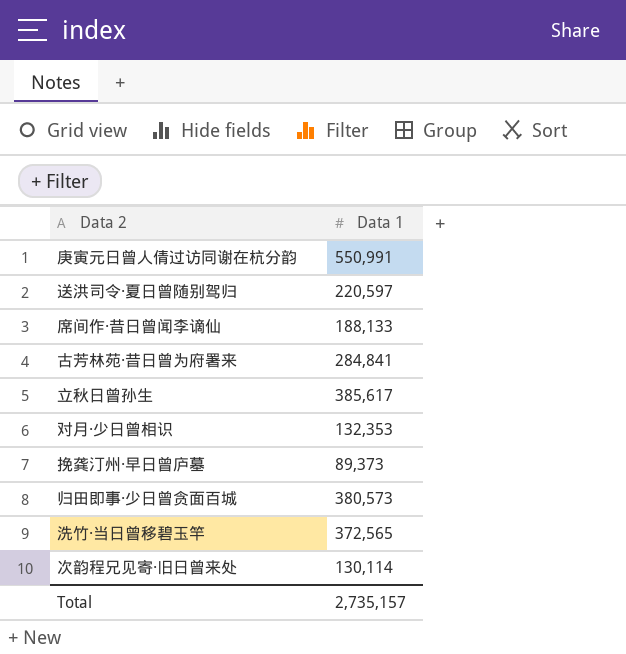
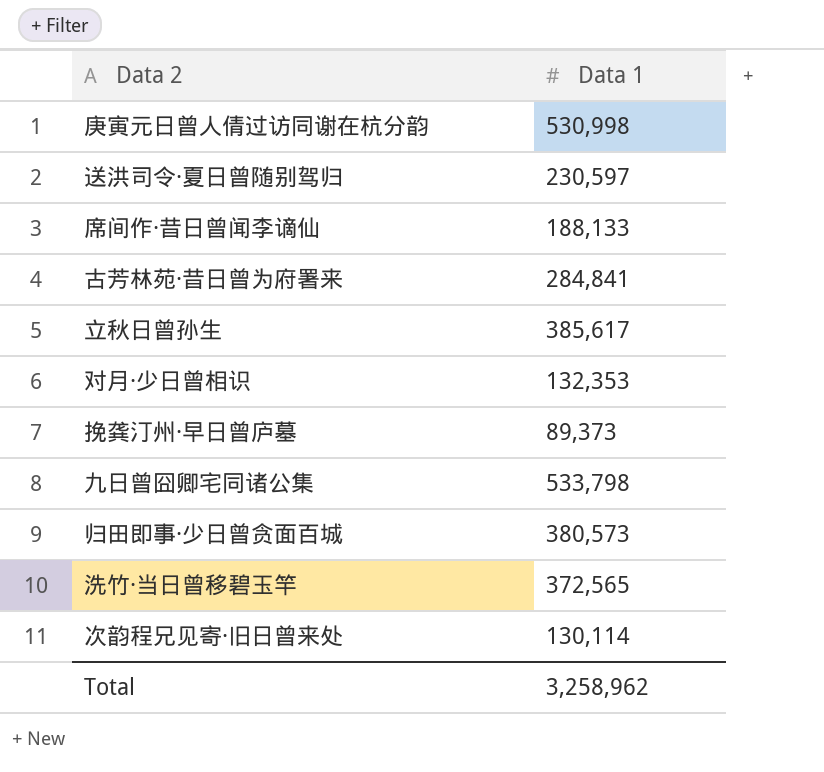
庚寅元日曾人倩过访同谢在杭分韵 | Data 1: 550,991 -> 530,998
送洪司令·夏日曾随别驾归 | Data 1: 220,597 -> 230,597
row 九日曾囧卿宅同诸公集: none -> 533,798
Total | Data 1: 2,735,157 -> 3,258,962

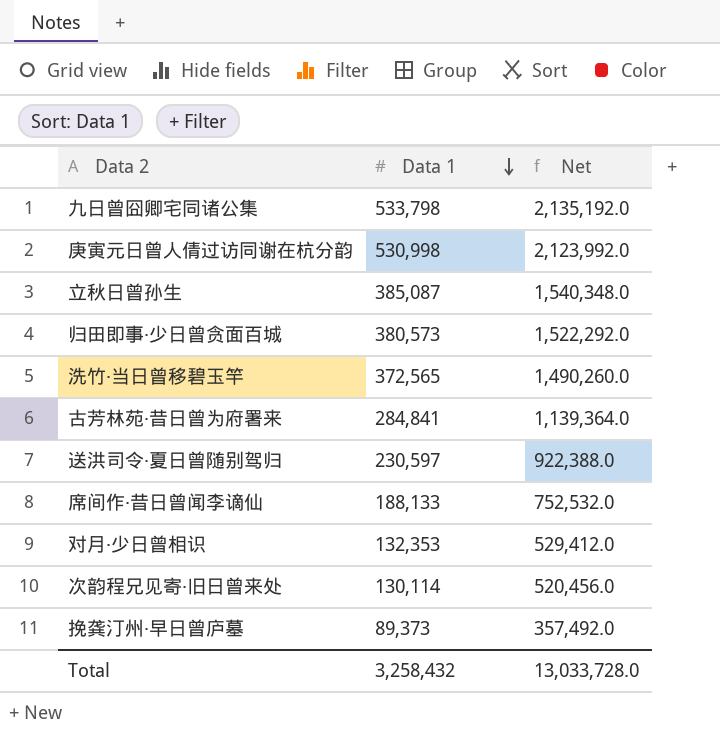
row order: none -> Data 1 descending
column Net | formula: none -> [Data 1] * 4
立秋日曾孙生 | Data 1: 385,617 -> 385,087
Total | Data 1: 3,258,962 -> 3,258,432

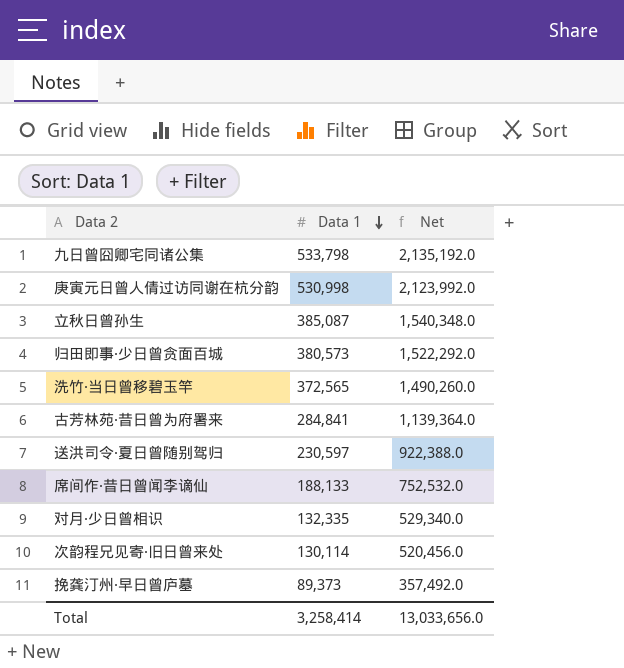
对月·少日曾相识 | Data 1: 132,353 -> 132,335
对月·少日曾相识 | Net: 529,412.0 -> 529,340.0
Total | Data 1: 3,258,432 -> 3,258,414
Total | Net: 13,033,728.0 -> 13,033,656.0

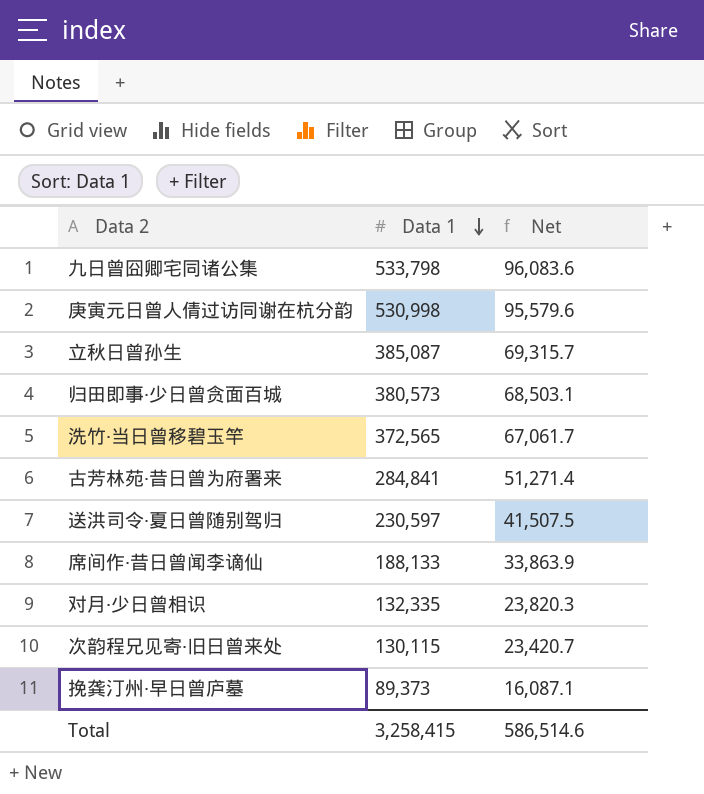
column Net | formula: [Data 1] * 4 -> [Data 1] * 0.18
次韵程兄见寄·旧日曾来处 | Data 1: 130,114 -> 130,115
Total | Data 1: 3,258,414 -> 3,258,415
Total | Net: 13,033,656.0 -> 586,514.6

